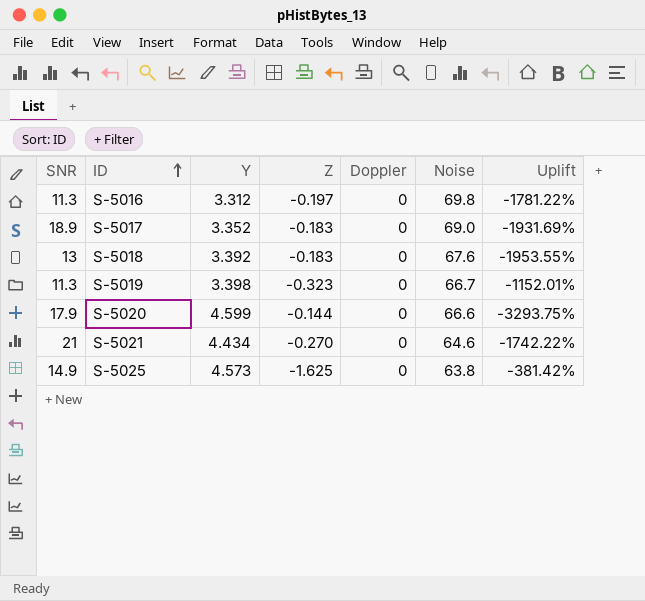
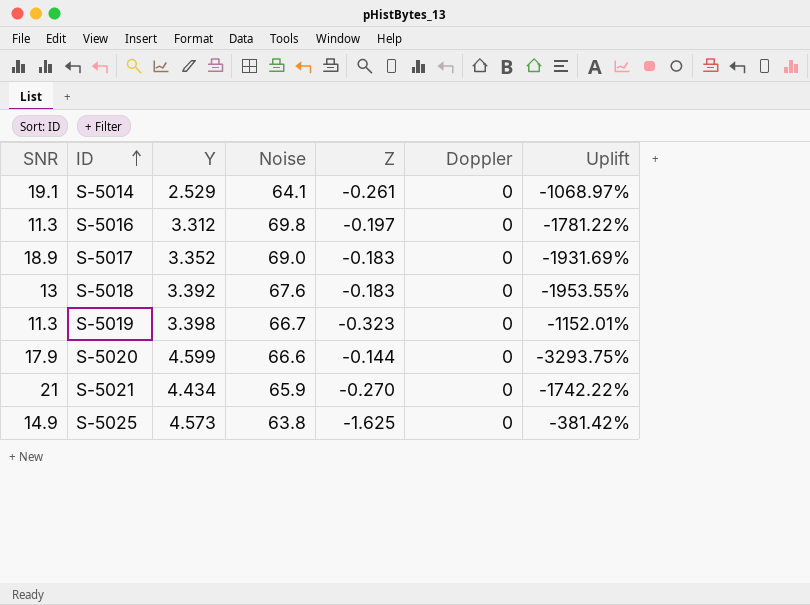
column Noise | position: 6 -> 4
row S-5014: none -> 19.1 | 2.529 | 64.1 | -0.261 | 0 | -1068.97%
S-5021 | Noise: 64.6 -> 65.9

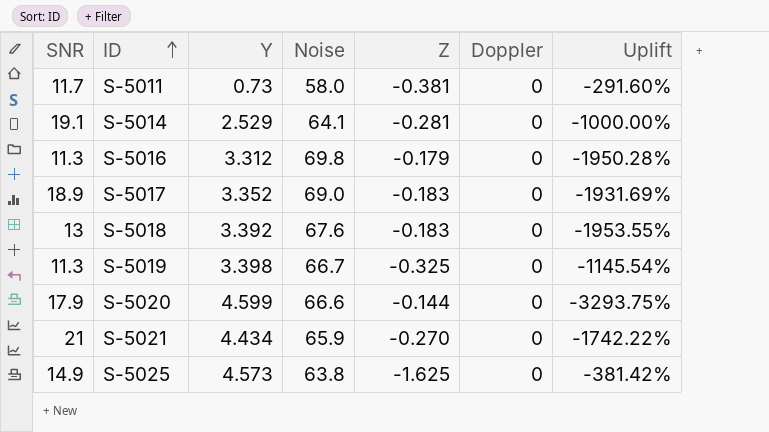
row S-5011: none -> 11.7 | 0.73 | 58.0 | -0.381 | 0 | -291.60%
S-5014 | Z: -0.261 -> -0.281
S-5014 | Uplift: -1068.97% -> -1000.00%
S-5016 | Z: -0.197 -> -0.179
S-5016 | Uplift: -1781.22% -> -1950.28%
S-5019 | Z: -0.323 -> -0.325
S-5019 | Uplift: -1152.01% -> -1145.54%

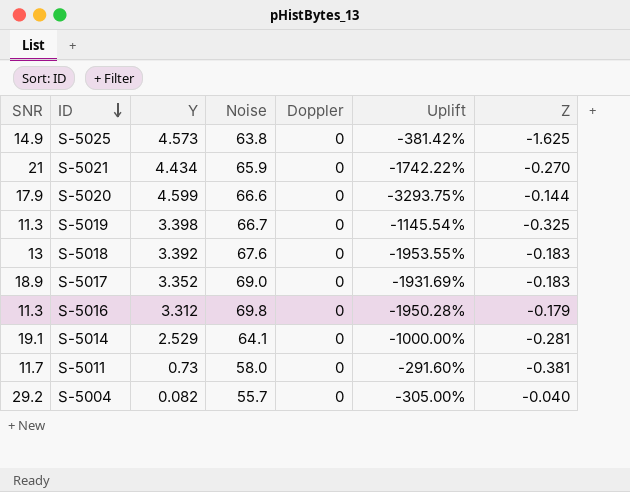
row order: ID ascending -> ID descending
column Z | position: 5 -> 7
row S-5004: none -> 29.2 | 0.082 | 55.7 | 0 | -305.00% | -0.040

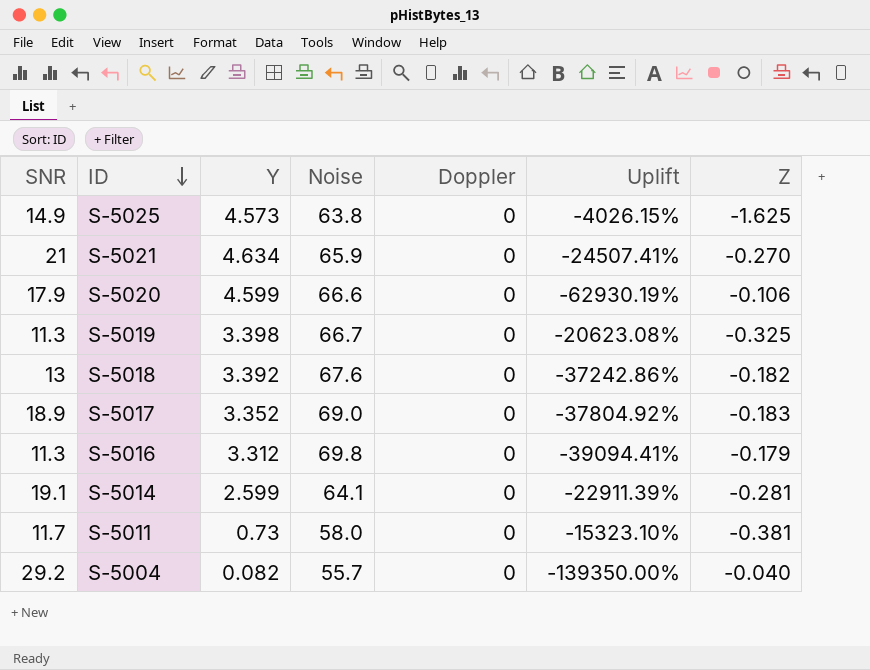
column Uplift | formula: ([Y] - [Z]) / [Z] -> ([Noise] - [Z]) / [Z]
S-5021 | Y: 4.434 -> 4.634
S-5020 | Z: -0.144 -> -0.106
S-5018 | Z: -0.183 -> -0.182
S-5014 | Y: 2.529 -> 2.599

